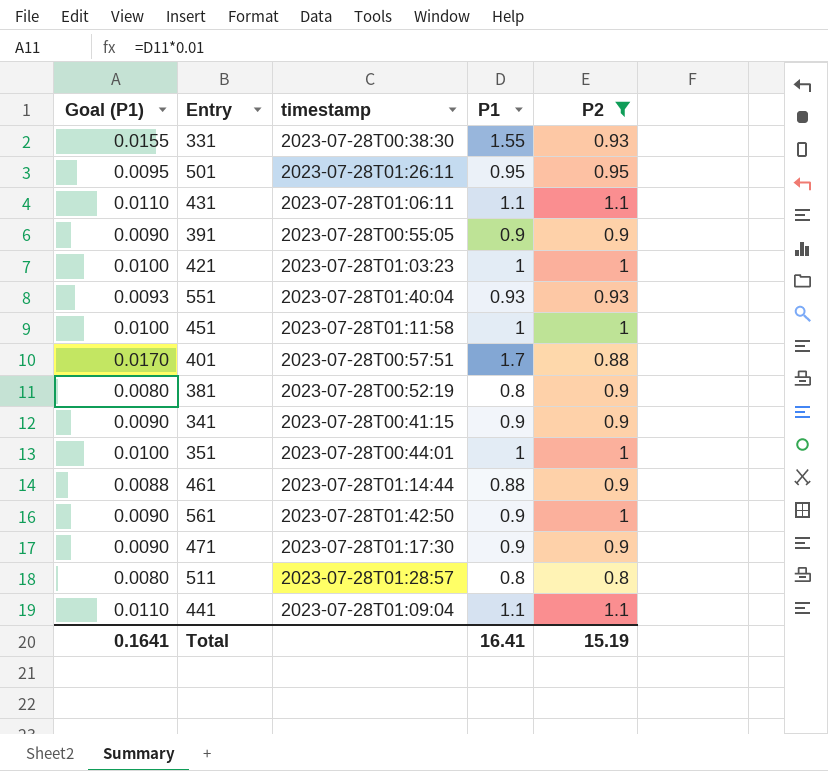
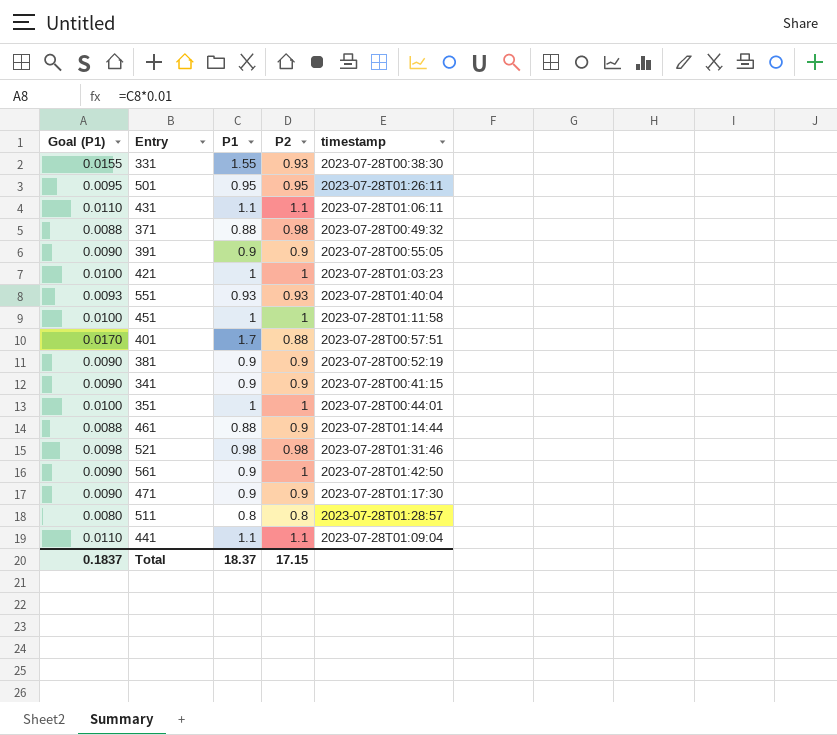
filter: P2 != 0.98 -> none
column timestamp | position: 3 -> 5
381 | Goal (P1): 0.0080 -> 0.0090
381 | P1: 0.8 -> 0.9
Total | Goal (P1): 0.1641 -> 0.1837
Total | P1: 16.41 -> 18.37
Total | P2: 15.19 -> 17.15

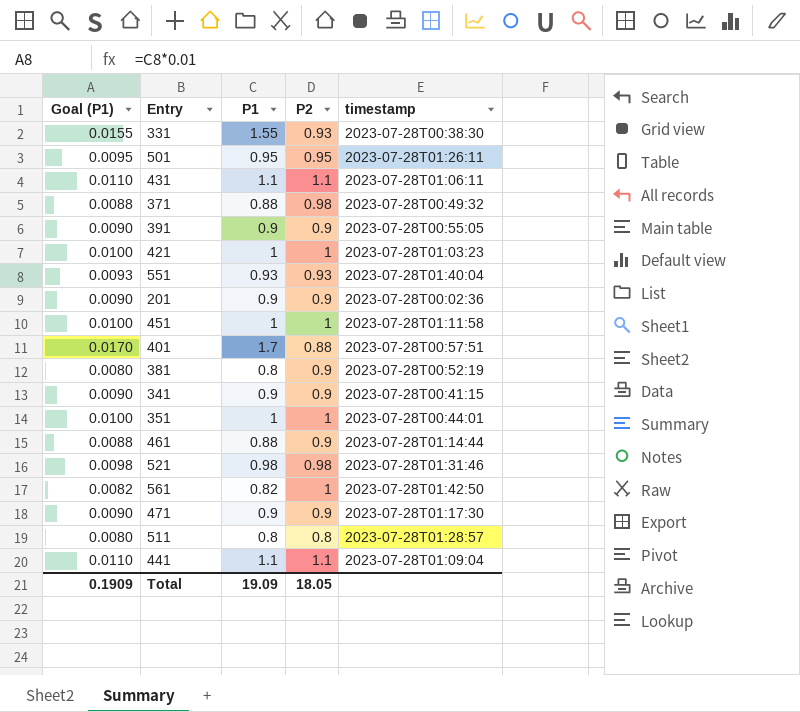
row 201: none -> 0.0090 | 0.9 | 0.9 | 2023-07-28T00:02:36
381 | Goal (P1): 0.0090 -> 0.0080
381 | P1: 0.9 -> 0.8
561 | Goal (P1): 0.0090 -> 0.0082
561 | P1: 0.9 -> 0.82
Total | Goal (P1): 0.1837 -> 0.1909
Total | P1: 18.37 -> 19.09
Total | P2: 17.15 -> 18.05

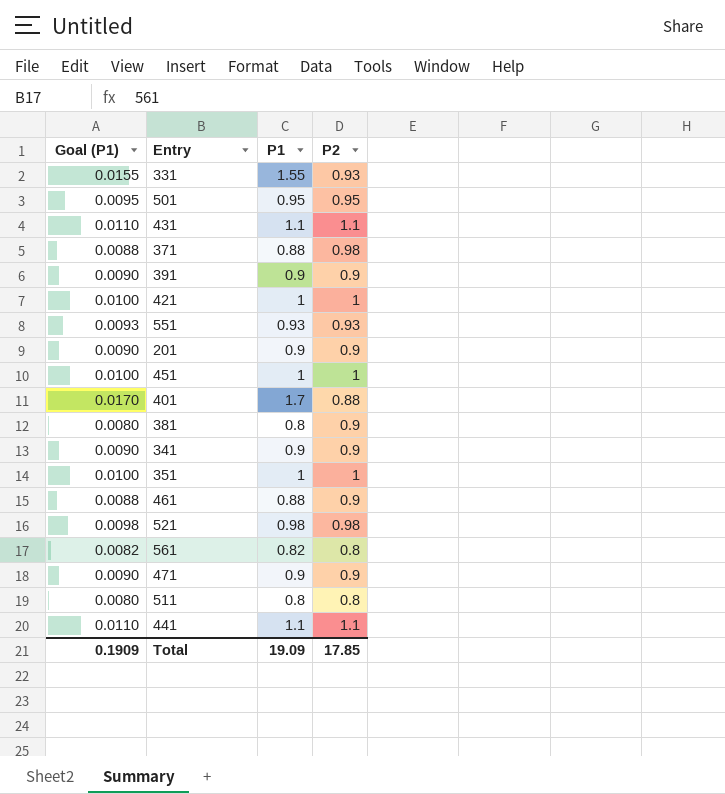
column timestamp | position: 5 -> none
561 | P2: 1 -> 0.8
Total | P2: 18.05 -> 17.85

